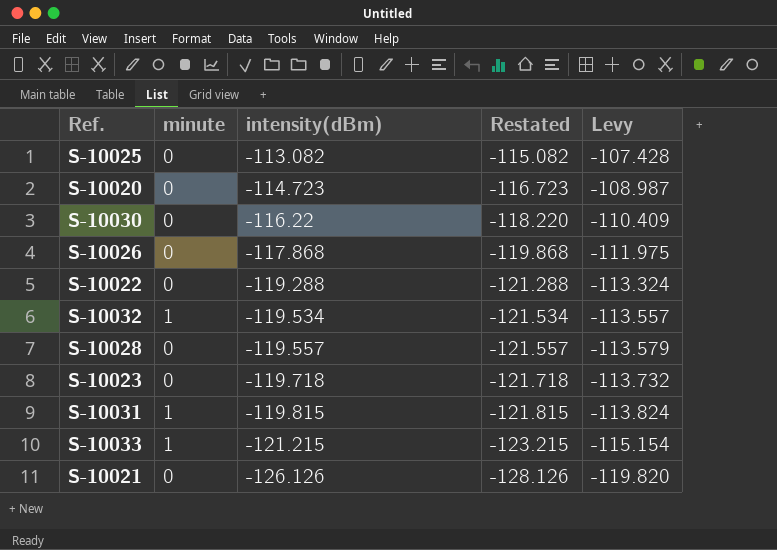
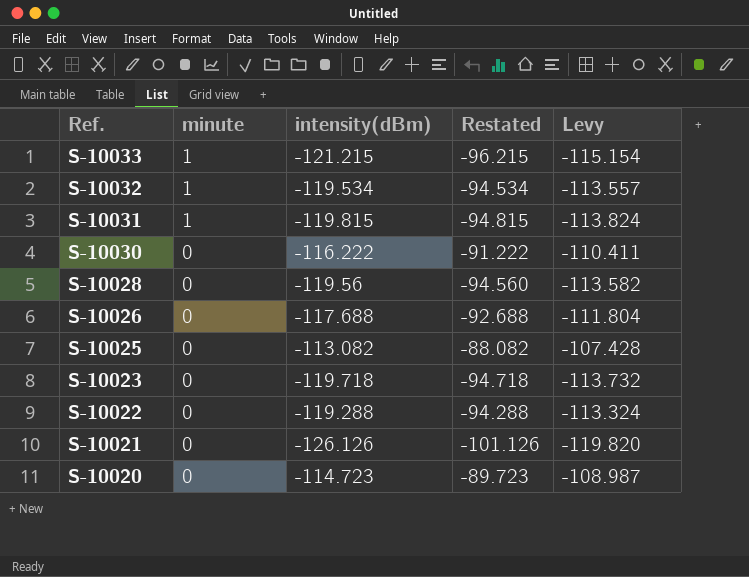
row order: intensity(dBm) descending -> Ref. descending
column Restated | formula: [intensity(dBm)] - 2 -> [intensity(dBm)] + 25
S-10030 | intensity(dBm): -116.22 -> -116.222
S-10030 | Levy: -110.409 -> -110.411
S-10028 | intensity(dBm): -119.557 -> -119.56
S-10028 | Levy: -113.579 -> -113.582
S-10026 | intensity(dBm): -117.868 -> -117.688
S-10026 | Levy: -111.975 -> -111.804

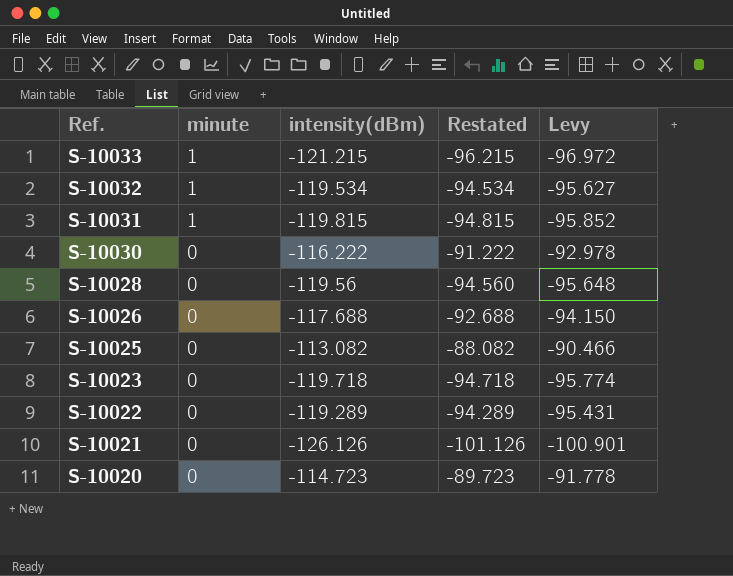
column Levy | formula: [intensity(dBm)] * 0.95 -> [intensity(dBm)] * 0.8
S-10022 | intensity(dBm): -119.288 -> -119.289
S-10022 | Restated: -94.288 -> -94.289

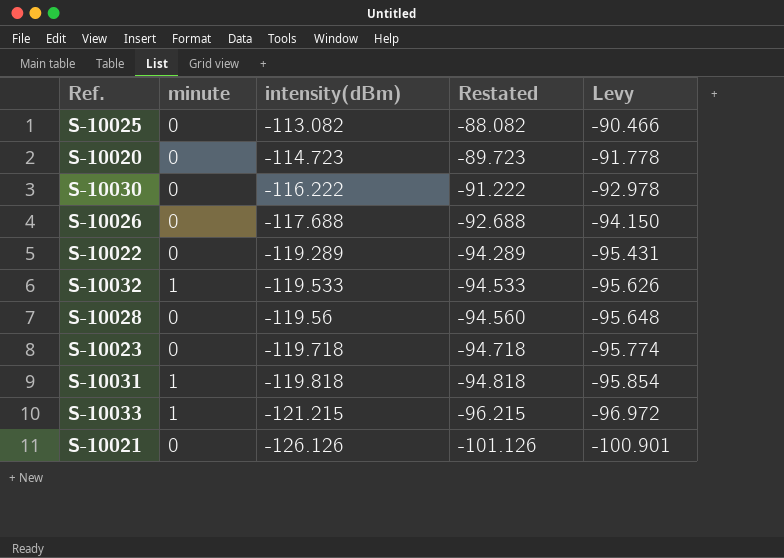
row order: Ref. descending -> intensity(dBm) descending
S-10032 | intensity(dBm): -119.534 -> -119.533
S-10032 | Restated: -94.534 -> -94.533
S-10032 | Levy: -95.627 -> -95.626
S-10031 | intensity(dBm): -119.815 -> -119.818
S-10031 | Restated: -94.815 -> -94.818
S-10031 | Levy: -95.852 -> -95.854

